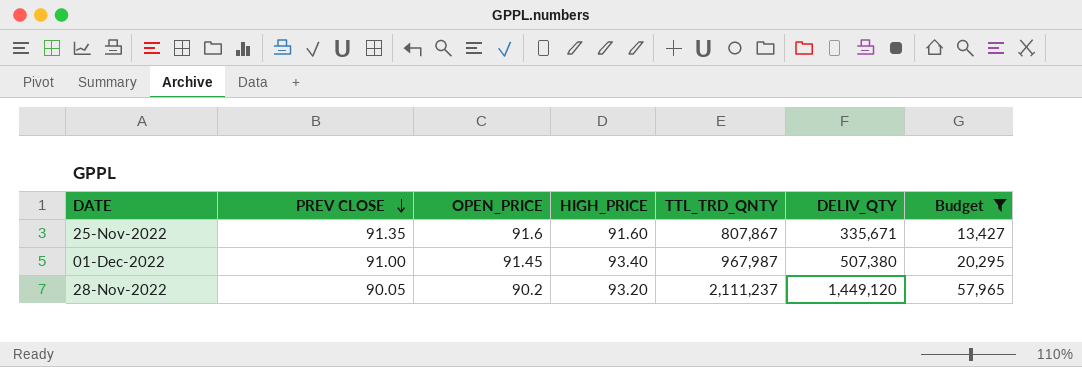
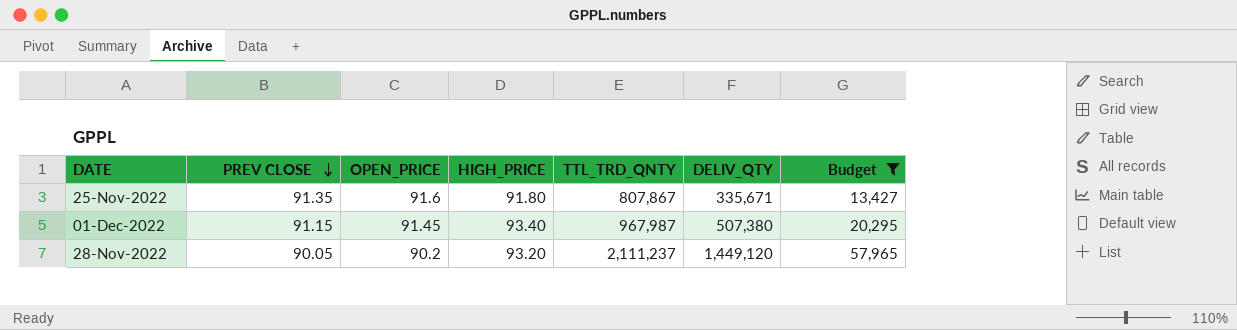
25-Nov-2022 | HIGH_PRICE: 91.60 -> 91.80
01-Dec-2022 | PREV CLOSE: 91.00 -> 91.15

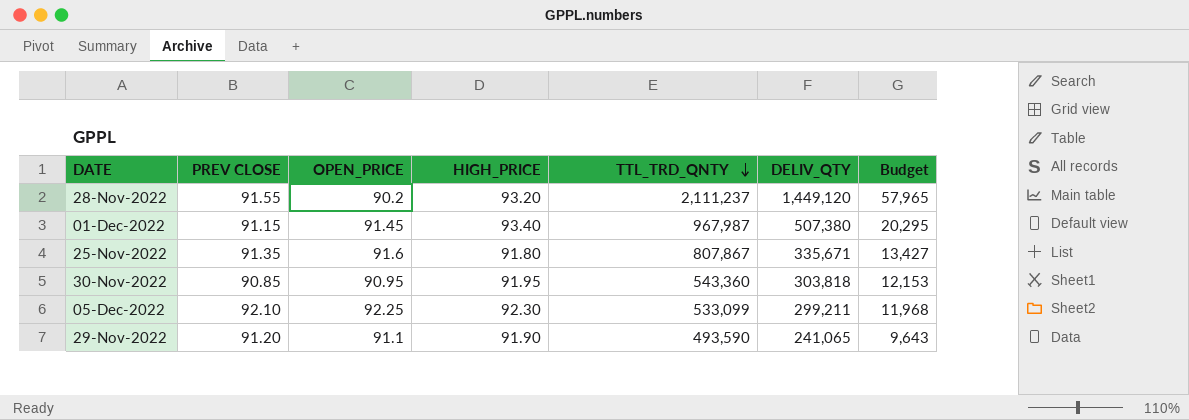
filter: Budget >= 13,427 -> none
row order: PREV CLOSE descending -> TTL_TRD_QNTY descending
28-Nov-2022 | PREV CLOSE: 90.05 -> 91.55

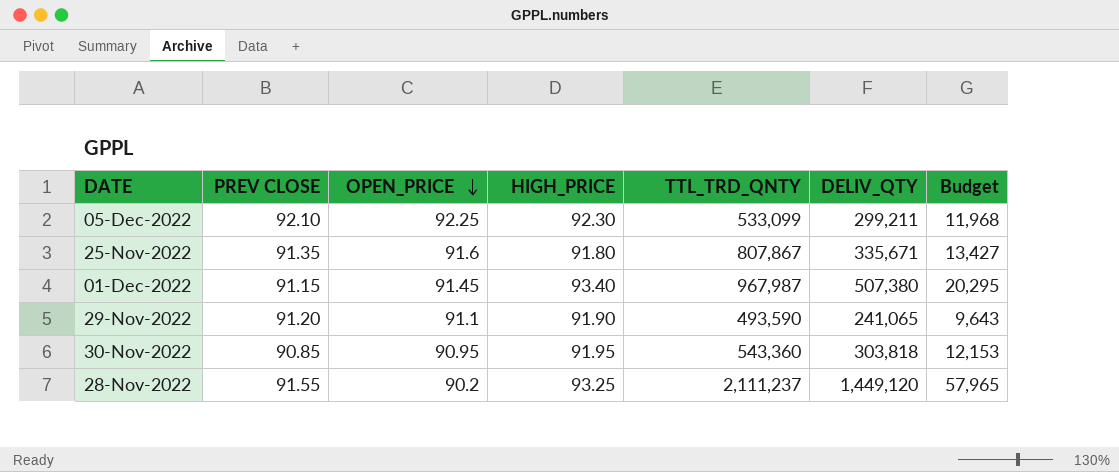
row order: TTL_TRD_QNTY descending -> OPEN_PRICE descending
28-Nov-2022 | HIGH_PRICE: 93.20 -> 93.25

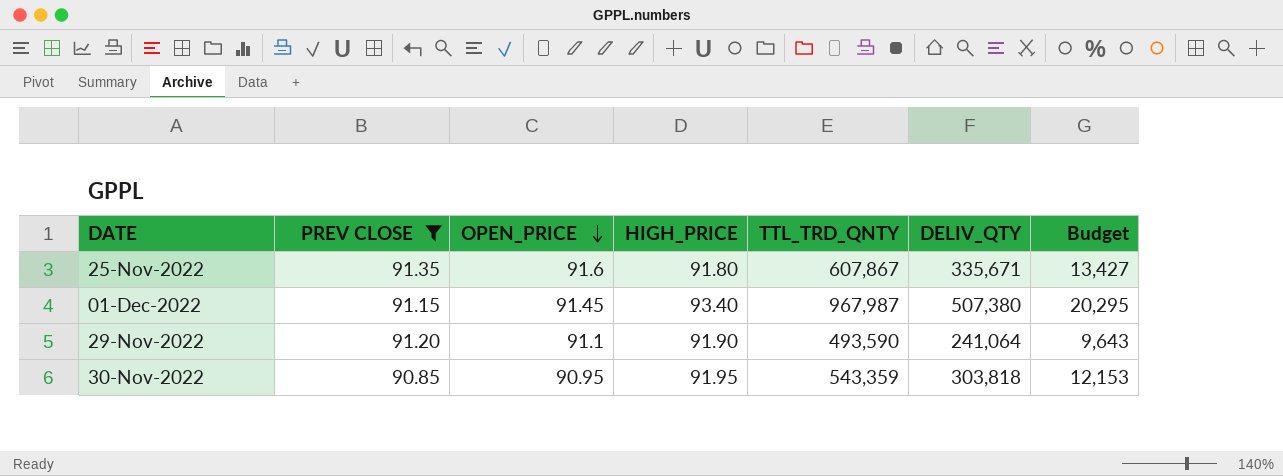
filter: none -> PREV CLOSE <= 91.35
25-Nov-2022 | TTL_TRD_QNTY: 807,867 -> 607,867
29-Nov-2022 | DELIV_QTY: 241,065 -> 241,064
30-Nov-2022 | TTL_TRD_QNTY: 543,360 -> 543,359

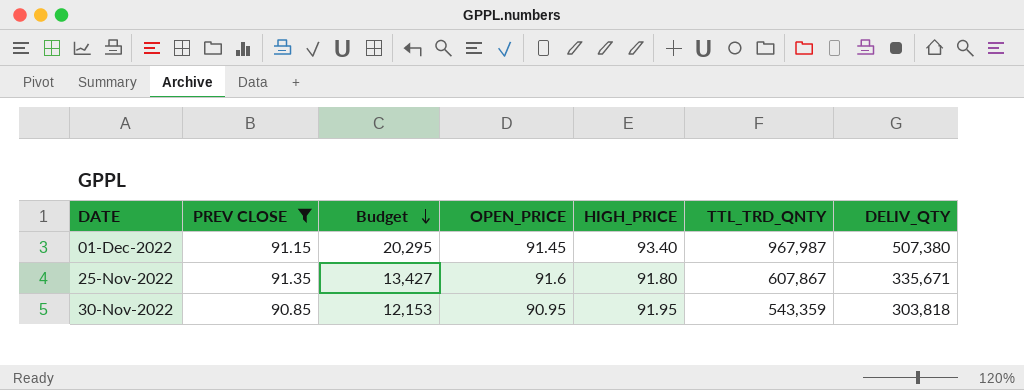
row order: OPEN_PRICE descending -> Budget descending
column Budget | position: 7 -> 3
row 29-Nov-2022: 91.20 | 91.1 | 91.90 | 493,590 | 241,064 | 9,643 -> none

